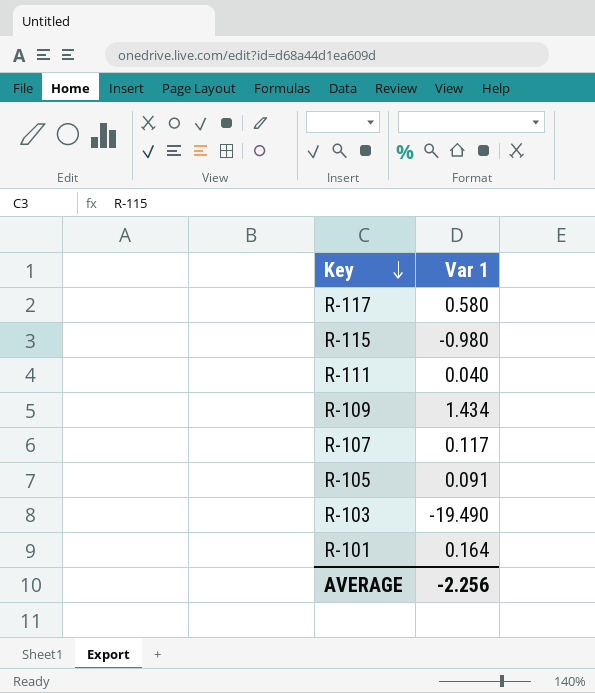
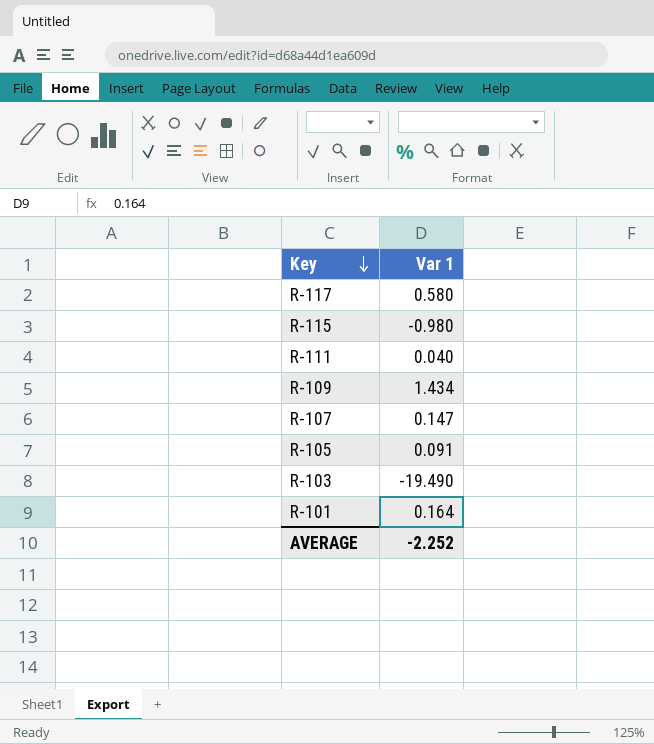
R-107 | Var 1: 0.117 -> 0.147
AVERAGE | Var 1: -2.256 -> -2.252

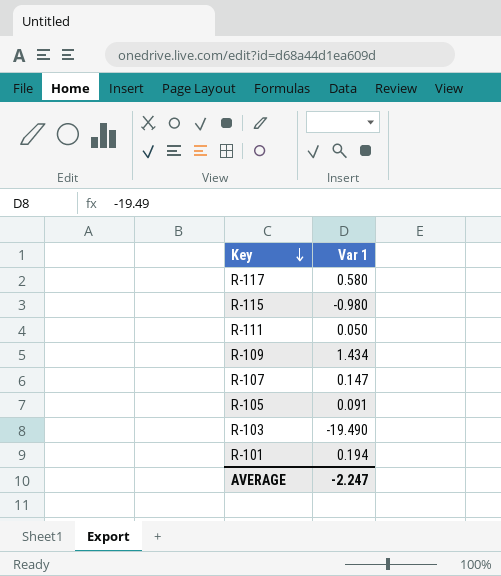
R-111 | Var 1: 0.040 -> 0.050
R-101 | Var 1: 0.164 -> 0.194
AVERAGE | Var 1: -2.252 -> -2.247

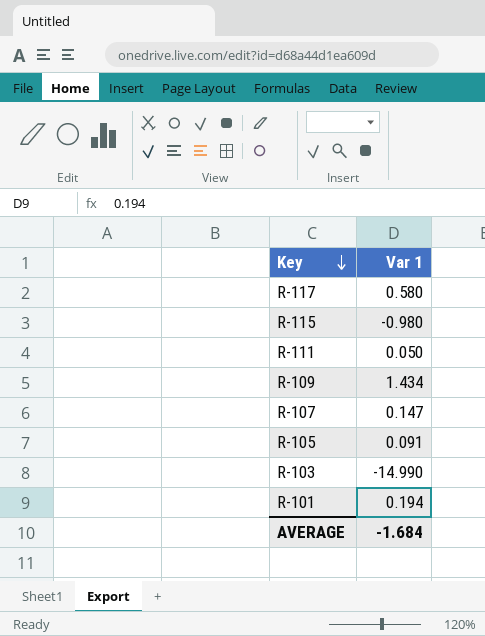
R-103 | Var 1: -19.490 -> -14.990
AVERAGE | Var 1: -2.247 -> -1.684

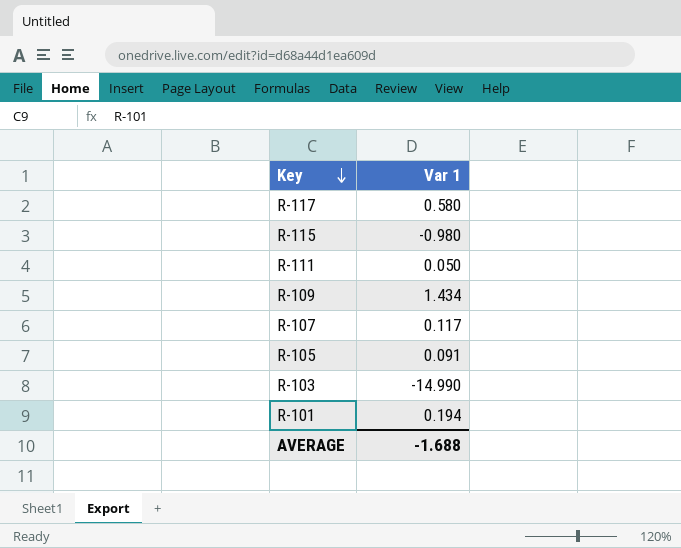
R-107 | Var 1: 0.147 -> 0.117
AVERAGE | Var 1: -1.684 -> -1.688

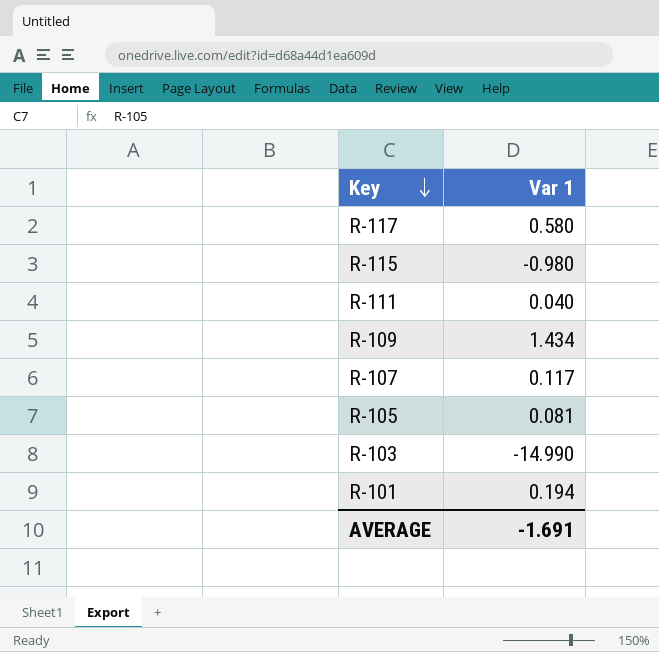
R-111 | Var 1: 0.050 -> 0.040
R-105 | Var 1: 0.091 -> 0.081
AVERAGE | Var 1: -1.688 -> -1.691

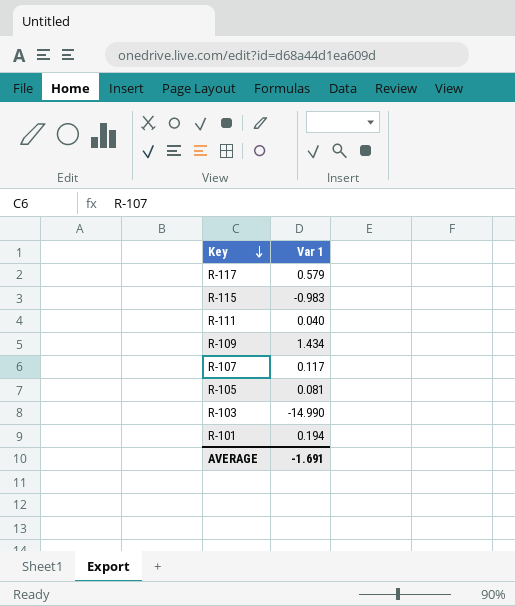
R-117 | Var 1: 0.580 -> 0.579
R-115 | Var 1: -0.980 -> -0.983

